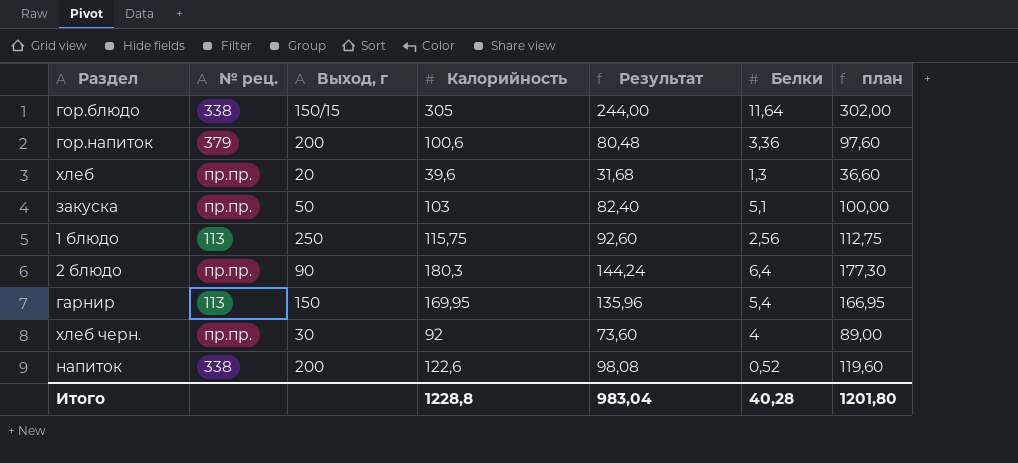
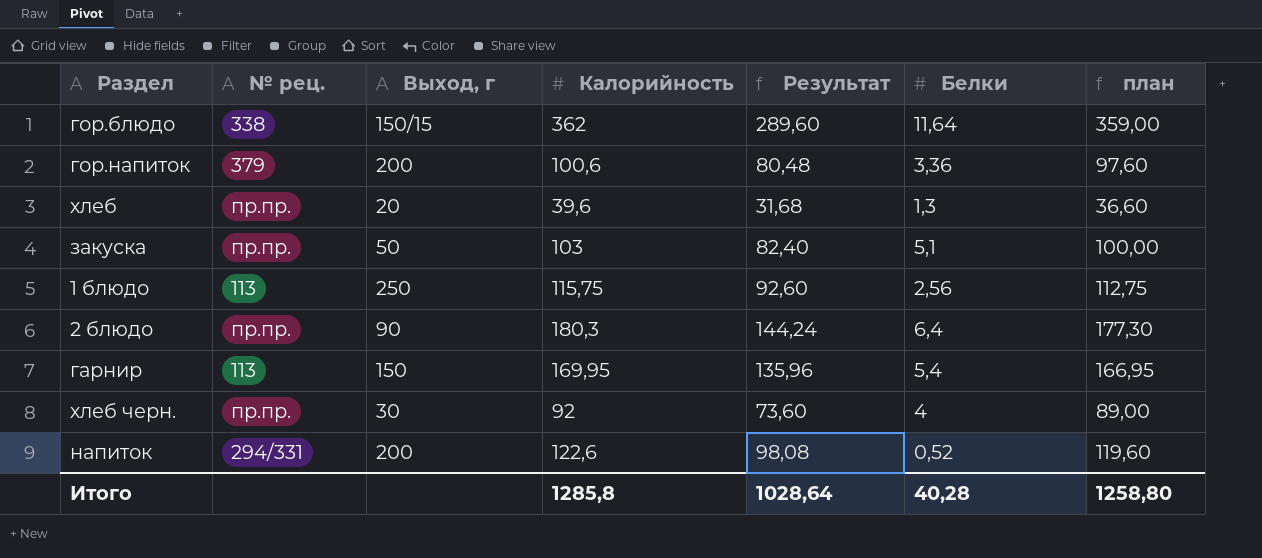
гор.блюдо | Калорийность: 305 -> 362
гор.блюдо | Результат: 244,00 -> 289,60
гор.блюдо | план: 302,00 -> 359,00
напиток | № рец.: 338 -> 294/331
Итого | Калорийность: 1228,8 -> 1285,8
Итого | Результат: 983,04 -> 1028,64
Итого | план: 1201,80 -> 1258,80

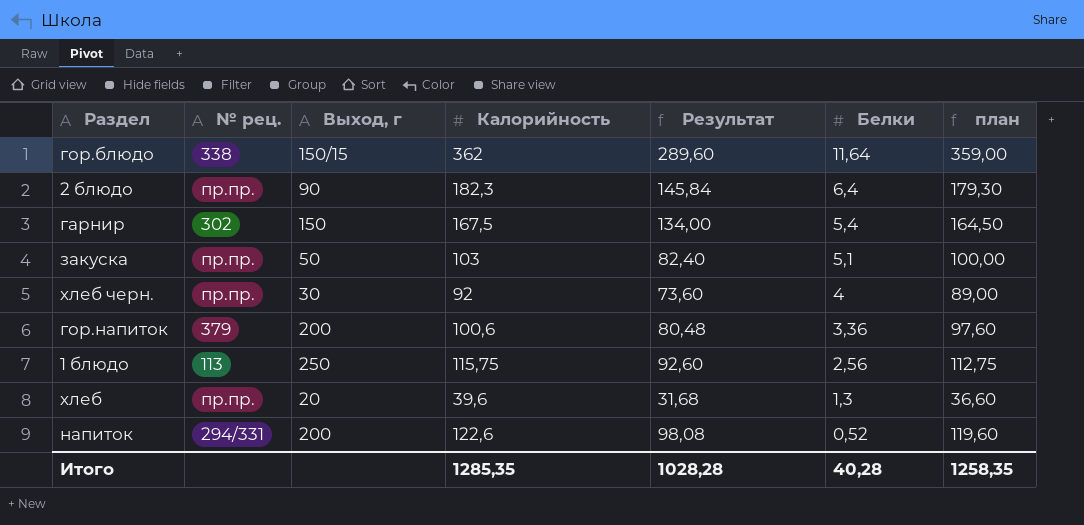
row order: none -> Белки descending
2 блюдо | Калорийность: 180,3 -> 182,3
2 блюдо | Результат: 144,24 -> 145,84
2 блюдо | план: 177,30 -> 179,30
гарнир | № рец.: 113 -> 302
гарнир | Калорийность: 169,95 -> 167,5
гарнир | Результат: 135,96 -> 134,00
гарнир | план: 166,95 -> 164,50
Итого | Калорийность: 1285,8 -> 1285,35
Итого | Результат: 1028,64 -> 1028,28
Итого | план: 1258,80 -> 1258,35

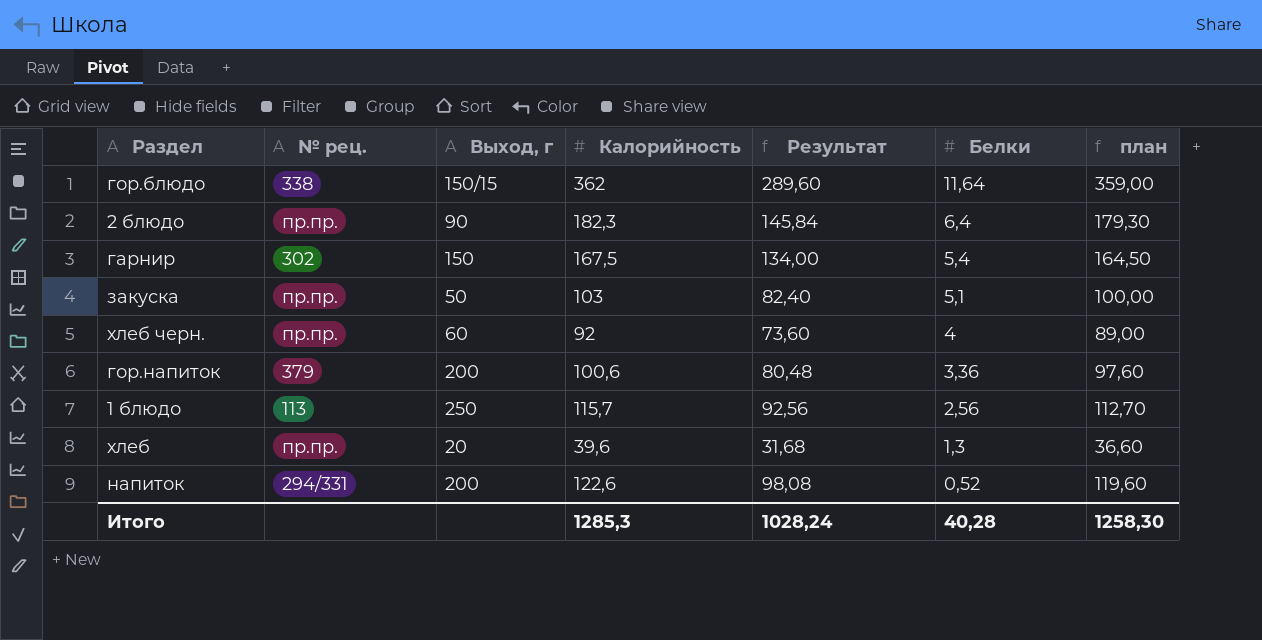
хлеб черн. | Выход, г: 30 -> 60
1 блюдо | Калорийность: 115,75 -> 115,7
1 блюдо | Результат: 92,60 -> 92,56
1 блюдо | план: 112,75 -> 112,70
Итого | Калорийность: 1285,35 -> 1285,3
Итого | Результат: 1028,28 -> 1028,24
Итого | план: 1258,35 -> 1258,30

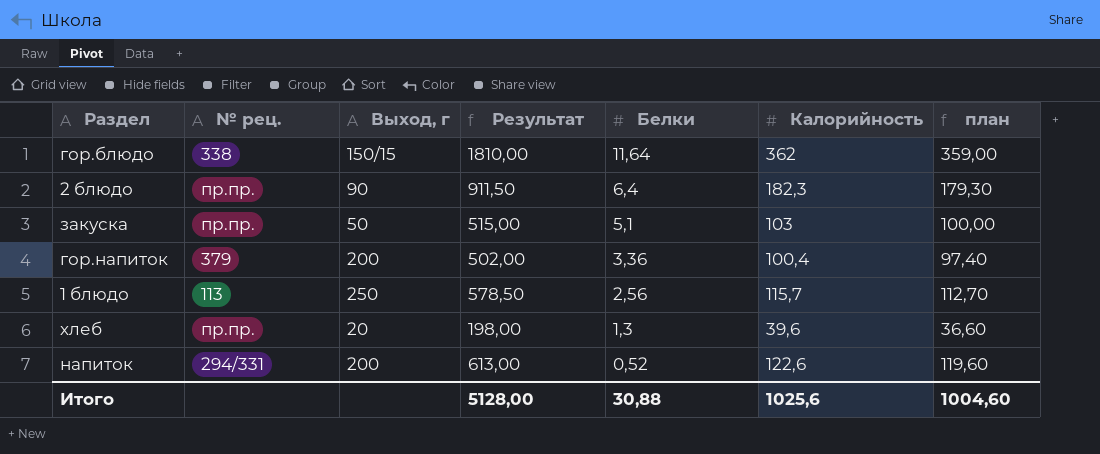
column Результат | formula: [Калорийность] * 0,8 -> [Калорийность] * 5
column Калорийность | position: 4 -> 6
row гарнир: 302 | 150 | 167,5 | 134,00 | 5,4 | 164,50 -> none
row хлеб черн.: пр.пр. | 60 | 92 | 73,60 | 4 | 89,00 -> none
гор.напиток | Калорийность: 100,6 -> 100,4
гор.напиток | план: 97,60 -> 97,40
Итого | Результат: 1028,24 -> 5128,00
Итого | Белки: 40,28 -> 30,88
Итого | Калорийность: 1285,3 -> 1025,6
Итого | план: 1258,30 -> 1004,60

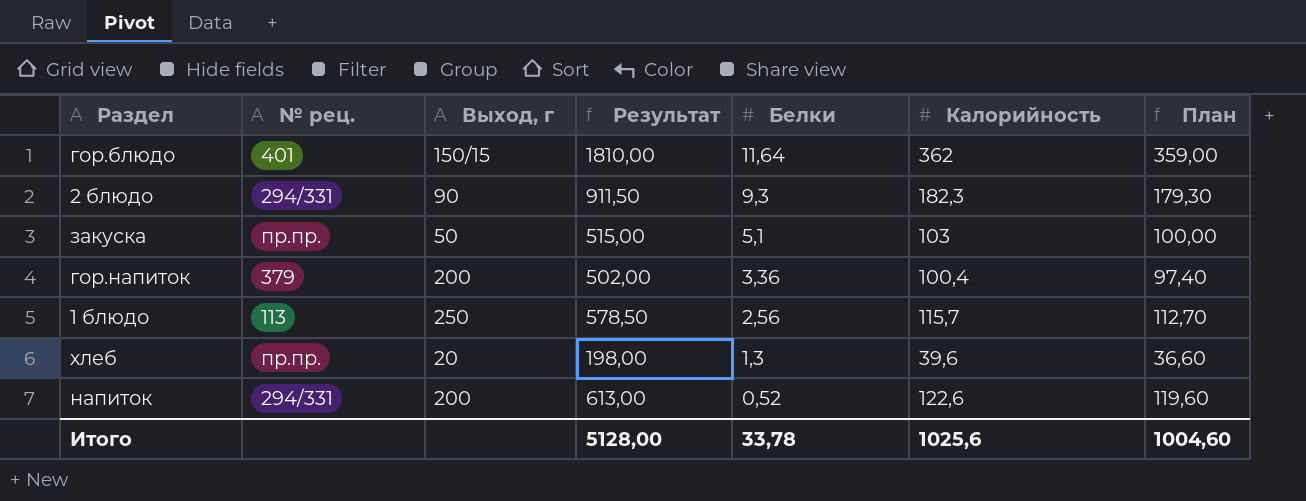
column name: план -> План
гор.блюдо | № рец.: 338 -> 401
2 блюдо | № рец.: пр.пр. -> 294/331
2 блюдо | Белки: 6,4 -> 9,3
Итого | Белки: 30,88 -> 33,78

